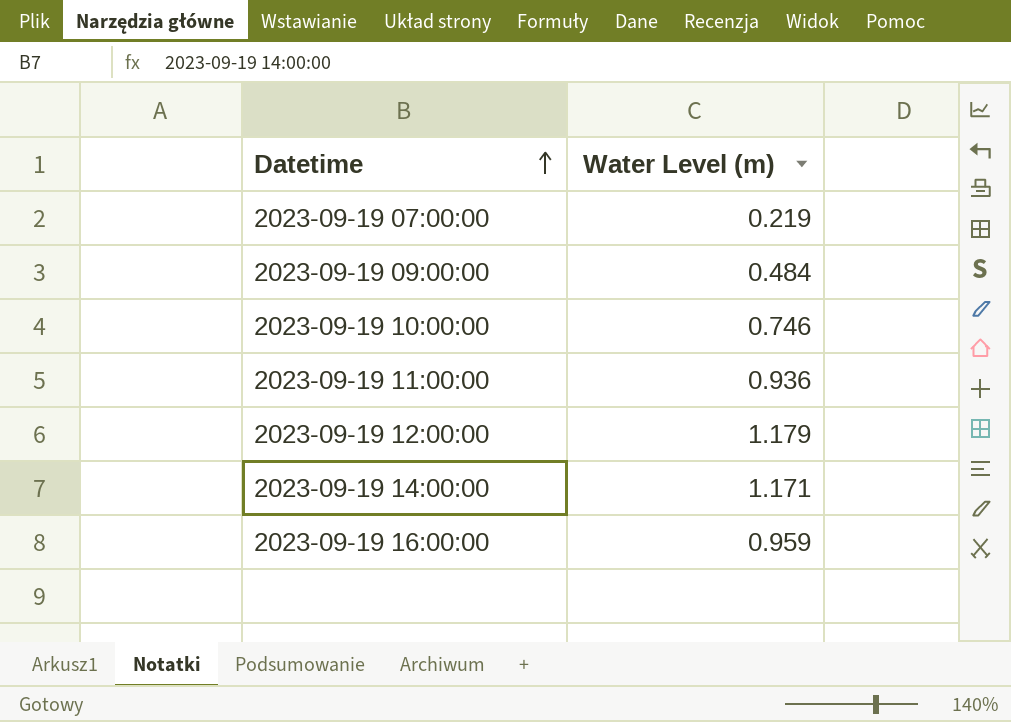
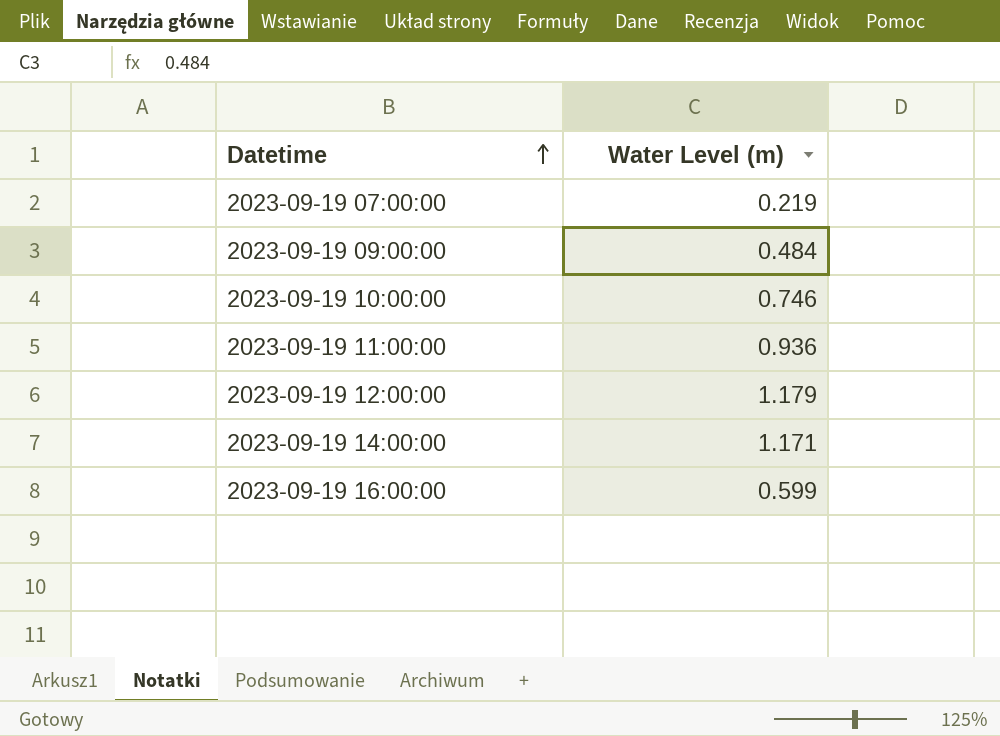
2023-09-19 16:00:00 | Water Level (m): 0.959 -> 0.599

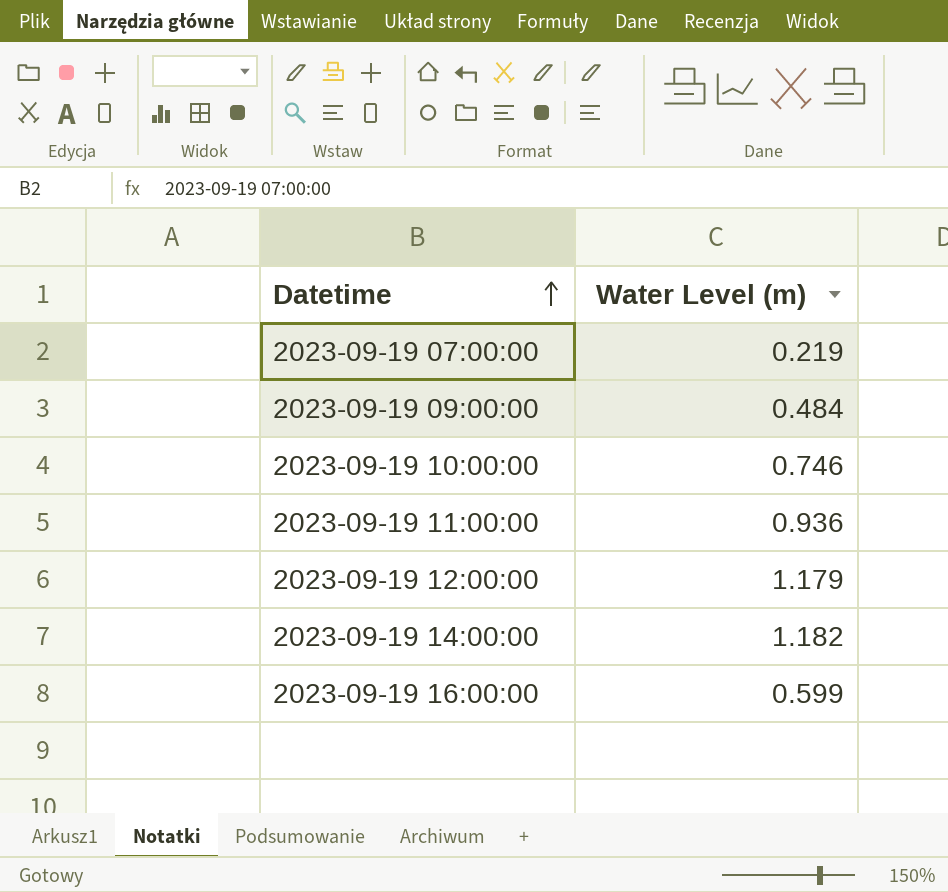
2023-09-19 14:00:00 | Water Level (m): 1.171 -> 1.182

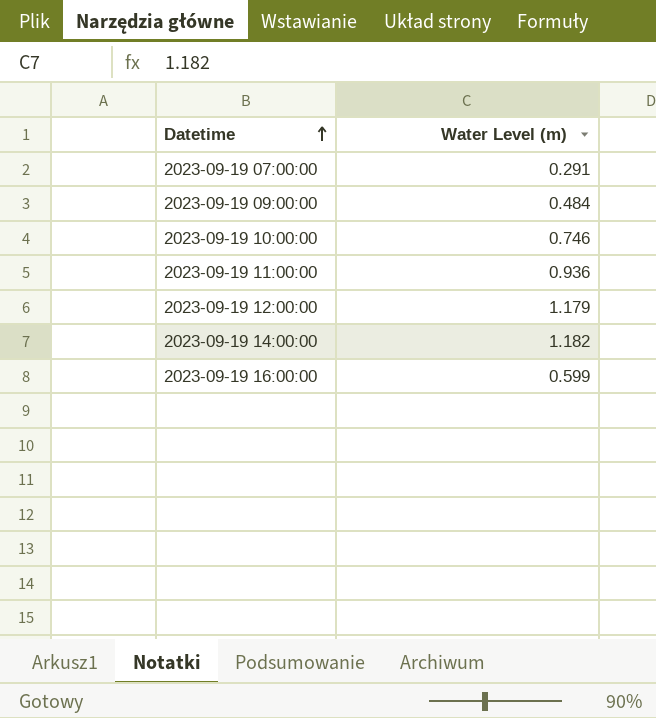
2023-09-19 07:00:00 | Water Level (m): 0.219 -> 0.291

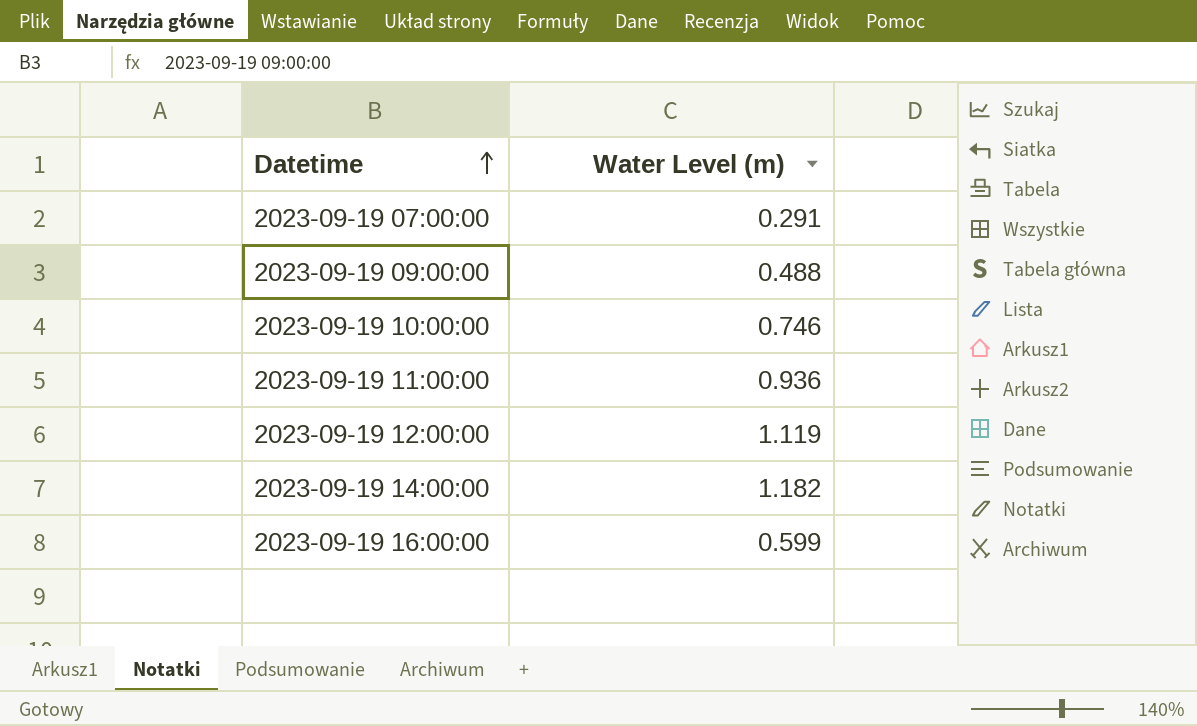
2023-09-19 09:00:00 | Water Level (m): 0.484 -> 0.488
2023-09-19 12:00:00 | Water Level (m): 1.179 -> 1.119

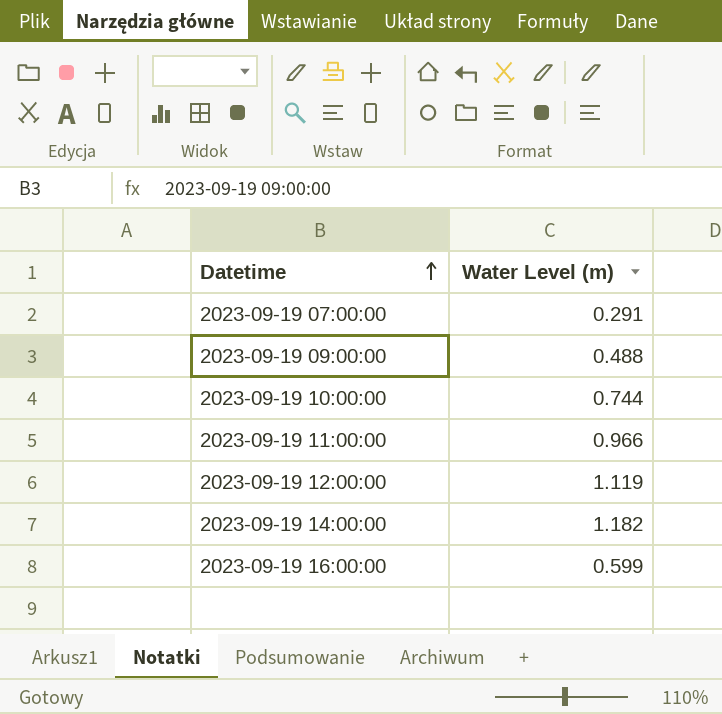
2023-09-19 10:00:00 | Water Level (m): 0.746 -> 0.744
2023-09-19 11:00:00 | Water Level (m): 0.936 -> 0.966

